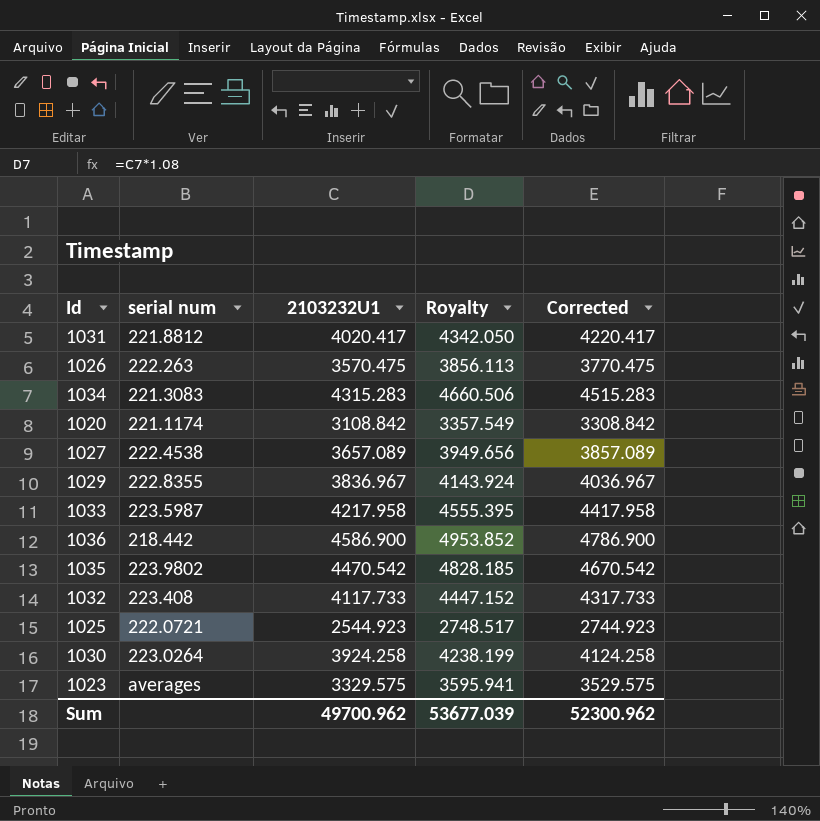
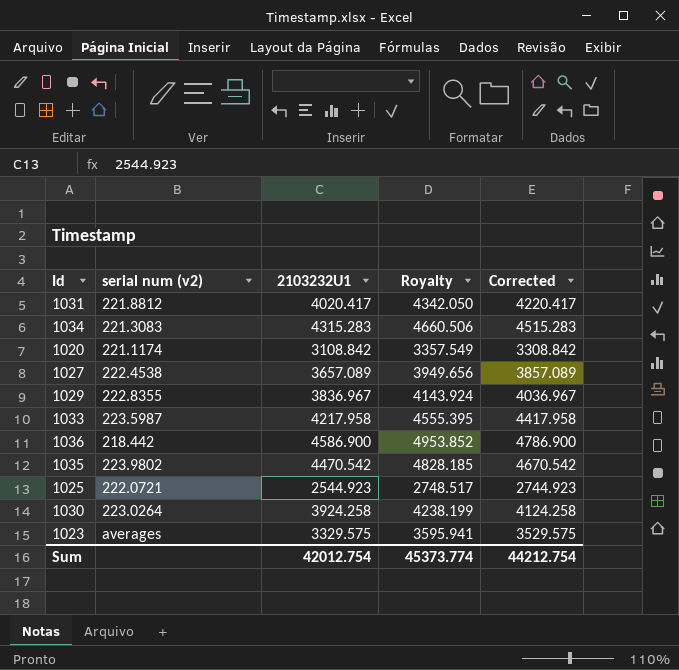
column name: serial num -> serial num (v2)
row 1026: 222.263 | 3570.475 | 3856.113 | 3770.475 -> none
row 1032: 223.408 | 4117.733 | 4447.152 | 4317.733 -> none
Sum | 2103232U1: 49700.962 -> 42012.754
Sum | Royalty: 53677.039 -> 45373.774
Sum | Corrected: 52300.962 -> 44212.754

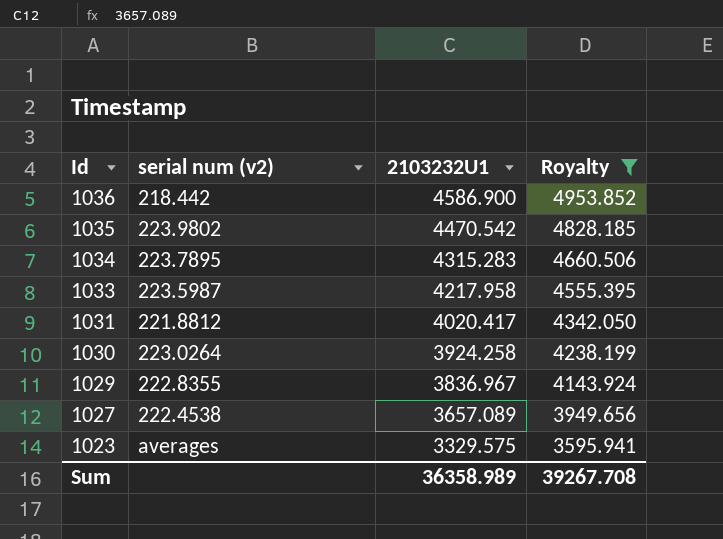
filter: none -> Royalty >= 3595.941
row order: none -> Id descending
column Corrected | formula: [2103232U1] + 200 -> none
1034 | serial num (v2): 221.3083 -> 223.7895
Sum | 2103232U1: 42012.754 -> 36358.989
Sum | Royalty: 45373.774 -> 39267.708

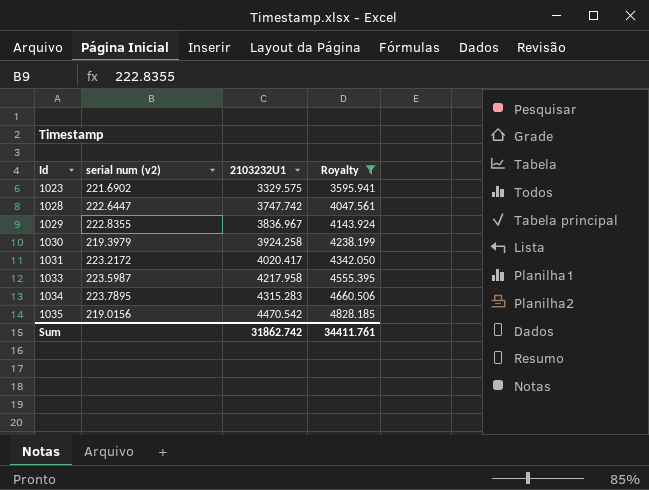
row order: Id descending -> Id ascending
row 1036: 218.442 | 4586.900 | 4953.852 -> none
row 1027: 222.4538 | 3657.089 | 3949.656 -> none
1023 | serial num (v2): averages -> 221.6902
row 1028: none -> 222.6447 | 3747.742 | 4047.561
1030 | serial num (v2): 223.0264 -> 219.3979
1031 | serial num (v2): 221.8812 -> 223.2172
1035 | serial num (v2): 223.9802 -> 219.0156
Sum | 2103232U1: 36358.989 -> 31862.742
Sum | Royalty: 39267.708 -> 34411.761

